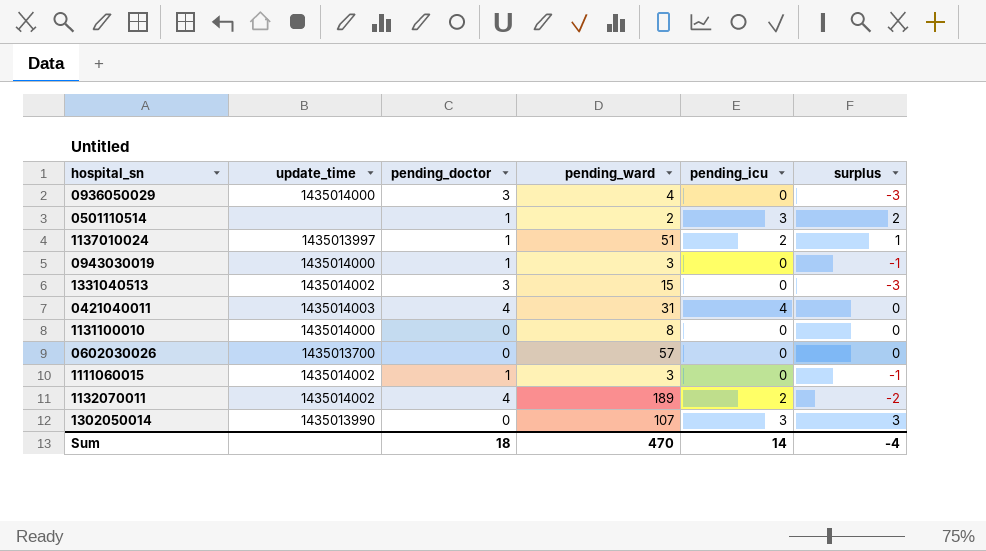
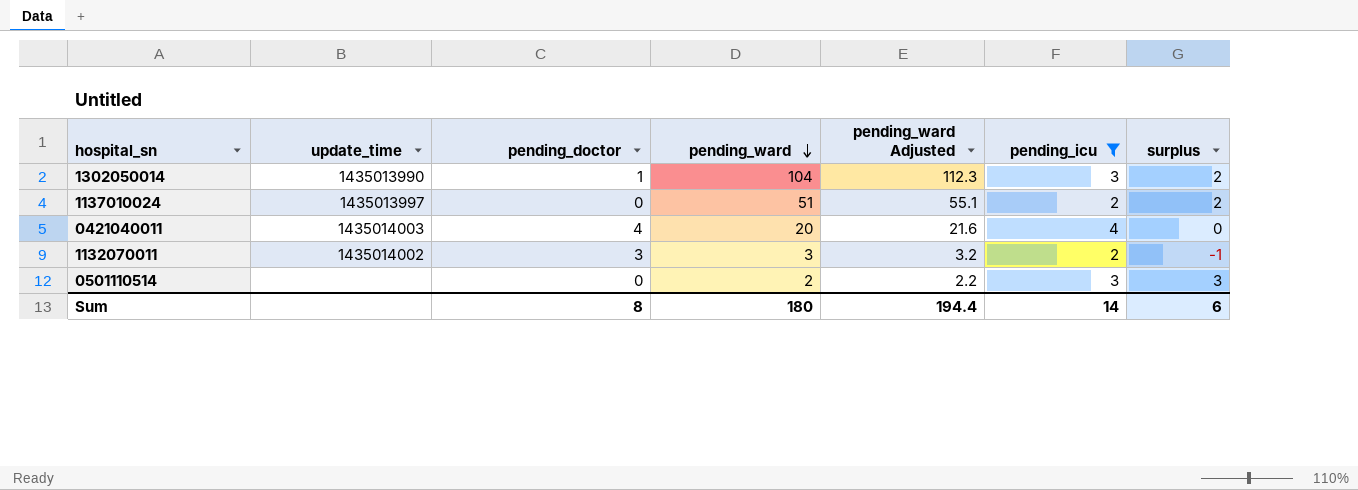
filter: none -> pending_icu != 0
row order: none -> pending_ward descending
column pending_ward Adjusted | formula: none -> [pending_ward] * 1.08
1302050014 | pending_doctor: 0 -> 1
1302050014 | pending_ward: 107 -> 104
1302050014 | surplus: 3 -> 2
1137010024 | pending_doctor: 1 -> 0
1137010024 | surplus: 1 -> 2
0421040011 | pending_ward: 31 -> 20
1132070011 | pending_doctor: 4 -> 3
1132070011 | pending_ward: 189 -> 3
1132070011 | surplus: -2 -> -1
0501110514 | pending_doctor: 1 -> 0
0501110514 | surplus: 2 -> 3
Sum | pending_doctor: 18 -> 8
Sum | pending_ward: 470 -> 180
Sum | surplus: -4 -> 6

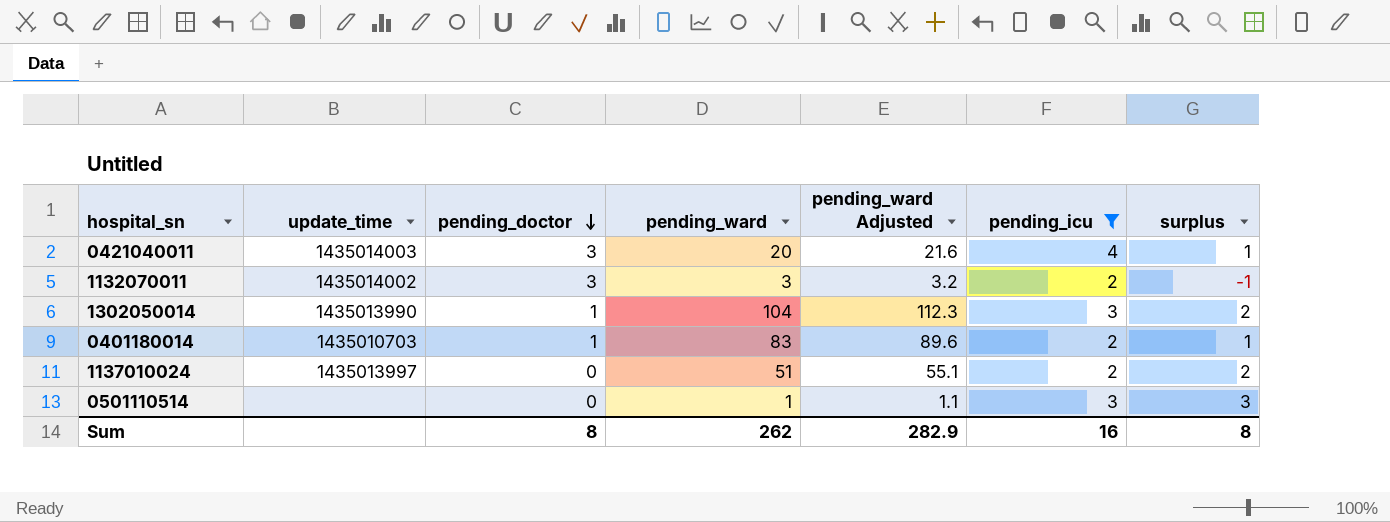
row order: pending_ward descending -> pending_doctor descending
0421040011 | pending_doctor: 4 -> 3
0421040011 | surplus: 0 -> 1
row 0401180014: none -> 1435010703 | 1 | 83 | 89.6 | 2 | 1
0501110514 | pending_ward: 2 -> 1
0501110514 | pending_ward Adjusted: 2.2 -> 1.1
Sum | pending_ward: 180 -> 262
Sum | pending_ward Adjusted: 194.4 -> 282.9
Sum | pending_icu: 14 -> 16
Sum | surplus: 6 -> 8

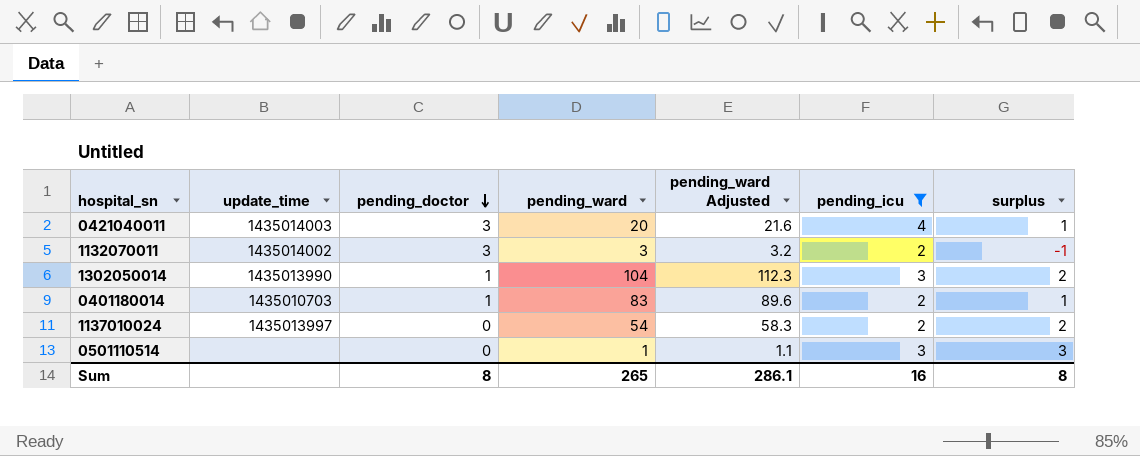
1137010024 | pending_ward: 51 -> 54
1137010024 | pending_ward Adjusted: 55.1 -> 58.3
Sum | pending_ward: 262 -> 265
Sum | pending_ward Adjusted: 282.9 -> 286.1

